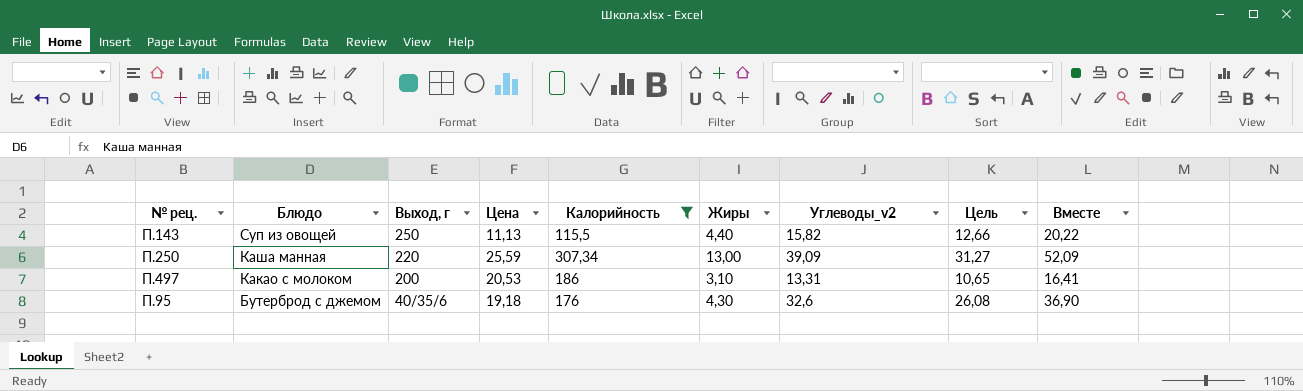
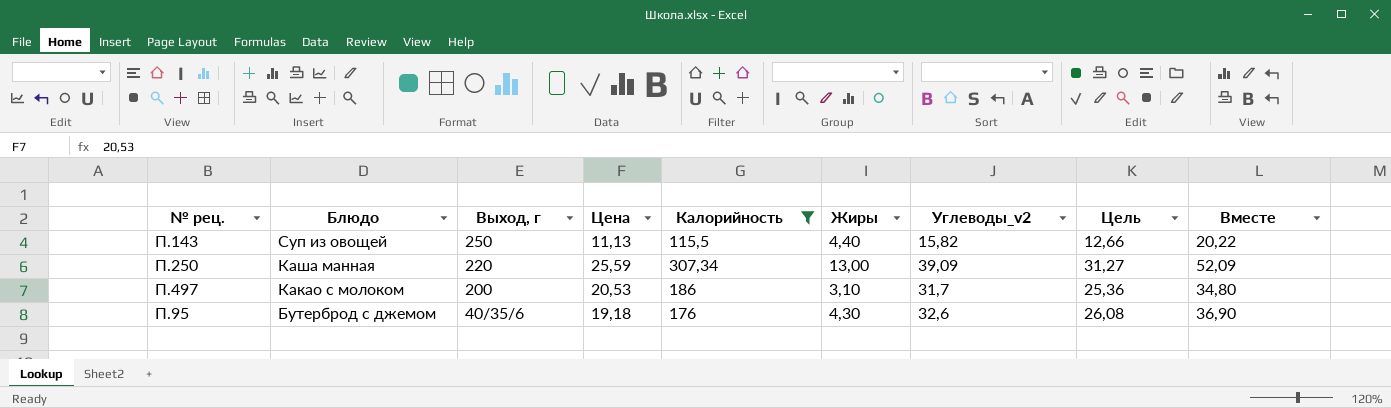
П.497 | Углеводы_v2: 13,31 -> 31,7
П.497 | Цель: 10,65 -> 25,36
П.497 | Вместе: 16,41 -> 34,80

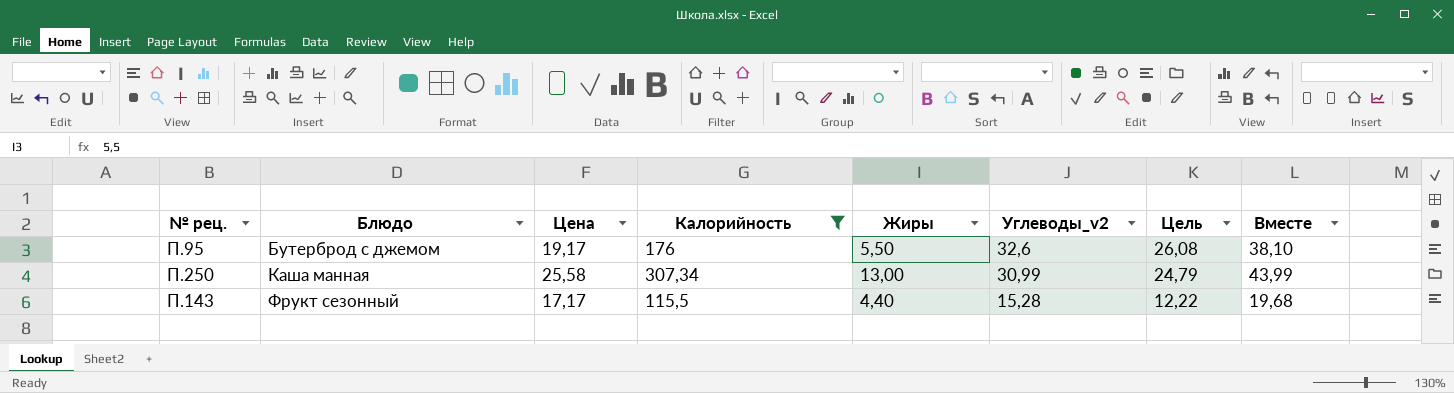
row order: Блюдо descending -> Блюдо ascending
column Выход, г | position: 3 -> none
row П.497: Какао с молоком | 200 | 20,53 | 186 | 3,10 | 31,7 | 25,36 | 34,80 -> none
П.95 | Цена: 19,18 -> 19,17
П.95 | Жиры: 4,30 -> 5,50
П.95 | Вместе: 36,90 -> 38,10
П.250 | Цена: 25,59 -> 25,58
П.250 | Углеводы_v2: 39,09 -> 30,99
П.250 | Цель: 31,27 -> 24,79
П.250 | Вместе: 52,09 -> 43,99
П.143 | Блюдо: Суп из овощей -> Фрукт сезонный
П.143 | Цена: 11,13 -> 17,17
П.143 | Углеводы_v2: 15,82 -> 15,28
П.143 | Цель: 12,66 -> 12,22
П.143 | Вместе: 20,22 -> 19,68

